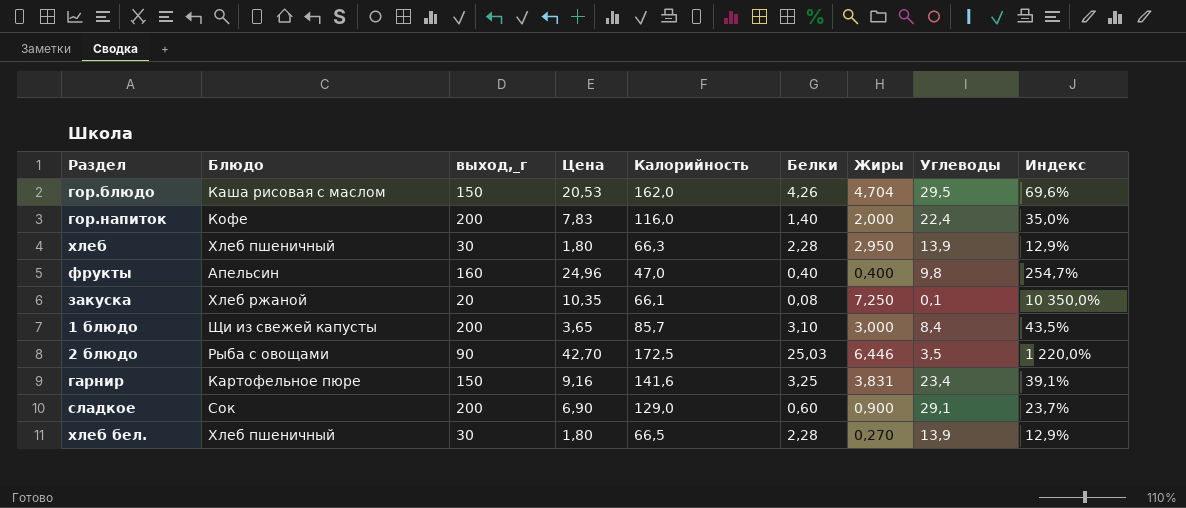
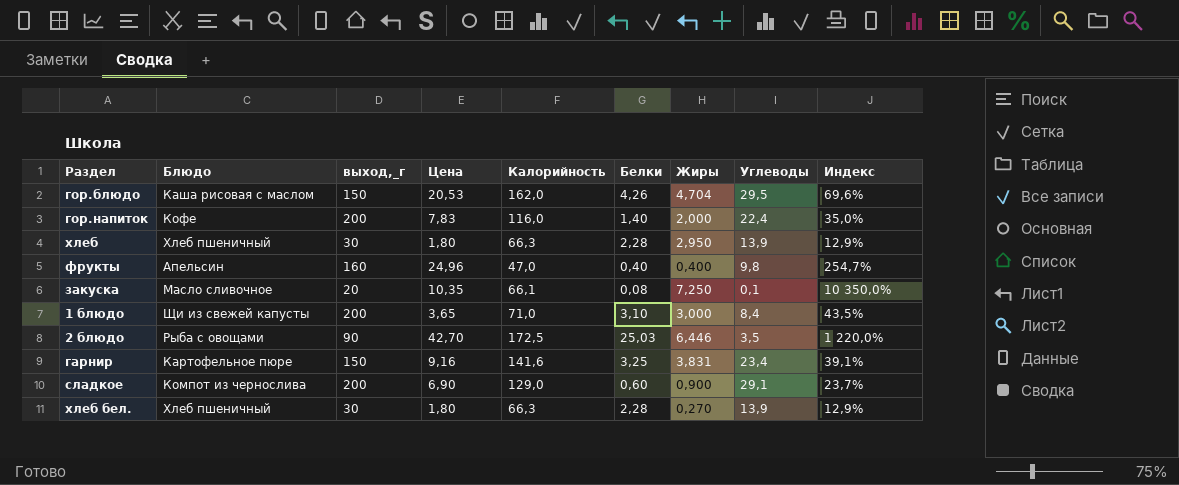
закуска | Блюдо: Хлеб ржаной -> Масло сливочное
1 блюдо | Калорийность: 85,7 -> 71,0
сладкое | Блюдо: Сок -> Компот из чернослива
хлеб бел. | Калорийность: 66,5 -> 66,3

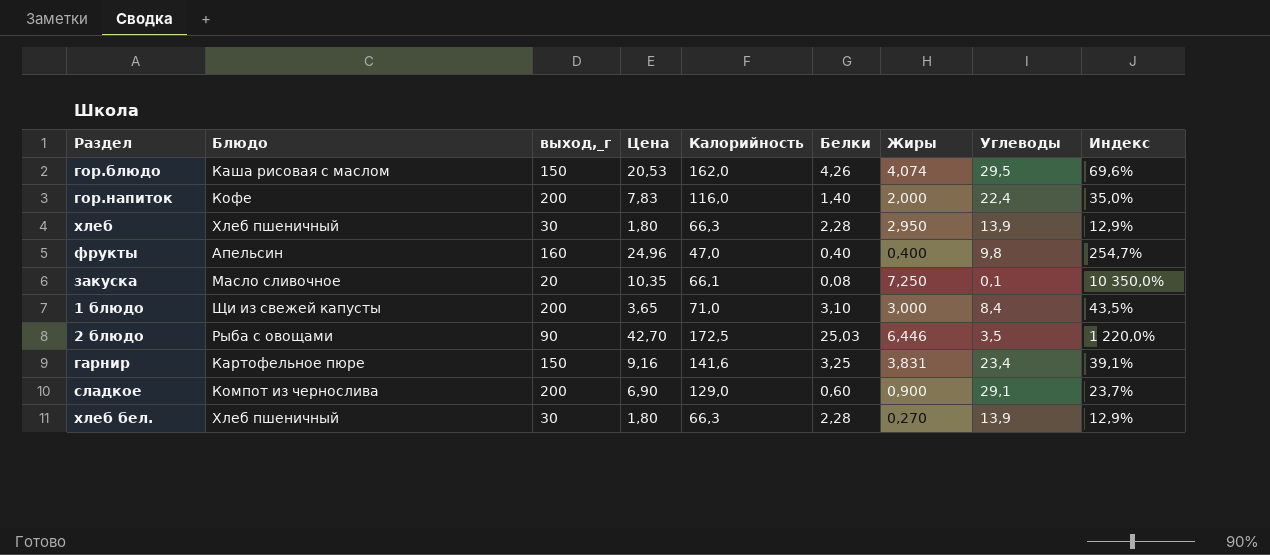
гор.блюдо | Жиры: 4,704 -> 4,074

